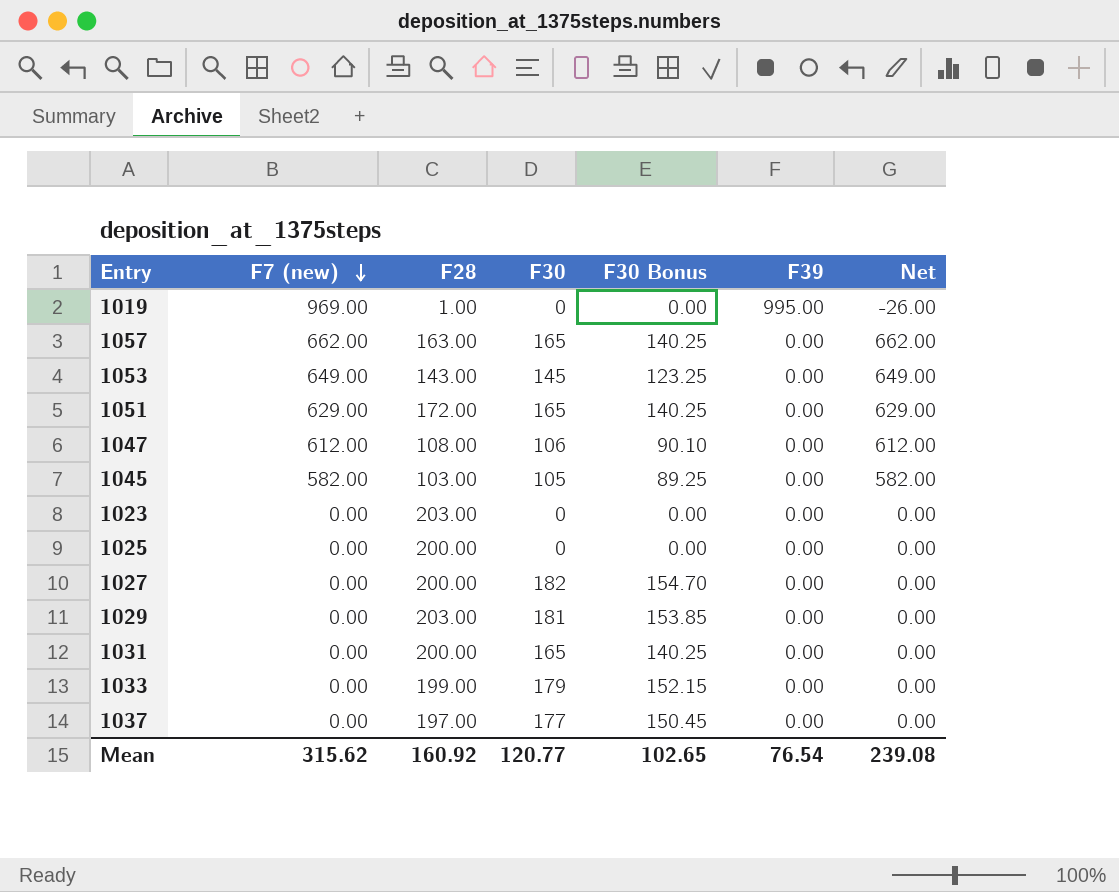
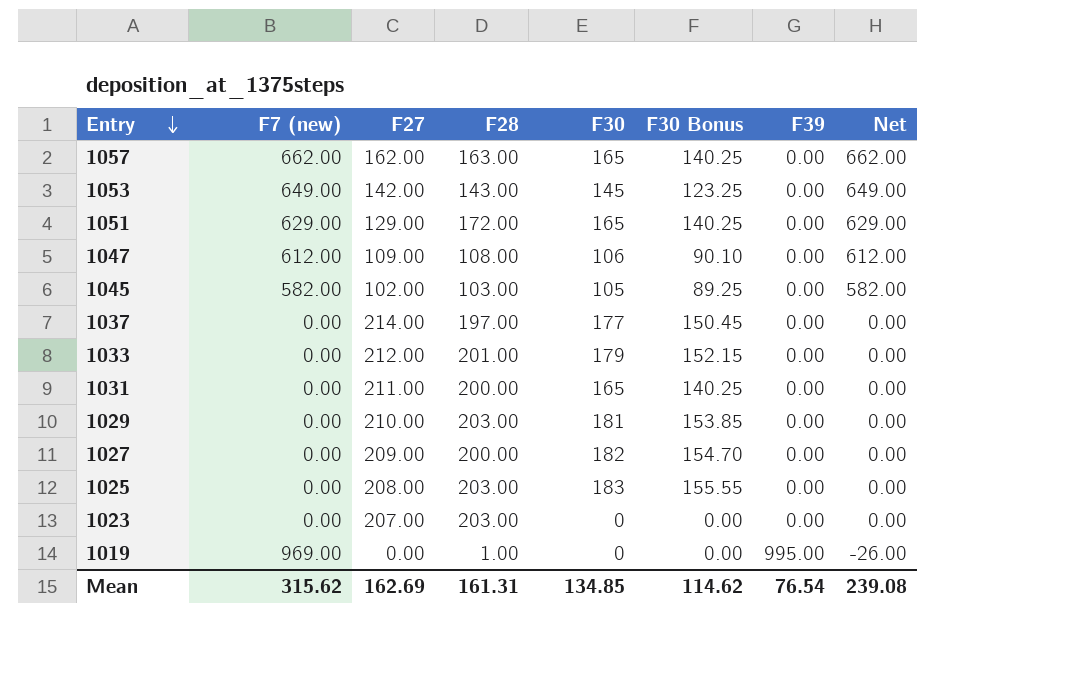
row order: F7 (new) descending -> Entry descending
column F27 | position: none -> 3
1033 | F28: 199.00 -> 201.00
1025 | F28: 200.00 -> 203.00
1025 | F30: 0 -> 183
1025 | F30 Bonus: 0.00 -> 155.55
Mean | F28: 160.92 -> 161.31
Mean | F30: 120.77 -> 134.85
Mean | F30 Bonus: 102.65 -> 114.62

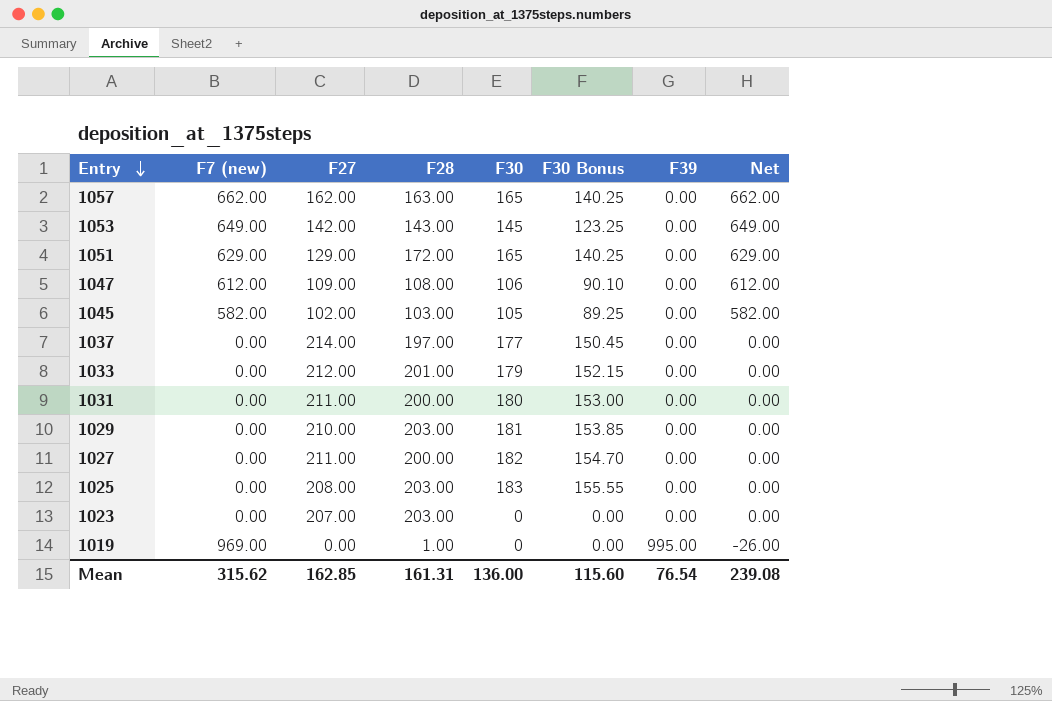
1031 | F30: 165 -> 180
1031 | F30 Bonus: 140.25 -> 153.00
1027 | F27: 209.00 -> 211.00
Mean | F27: 162.69 -> 162.85
Mean | F30: 134.85 -> 136.00
Mean | F30 Bonus: 114.62 -> 115.60

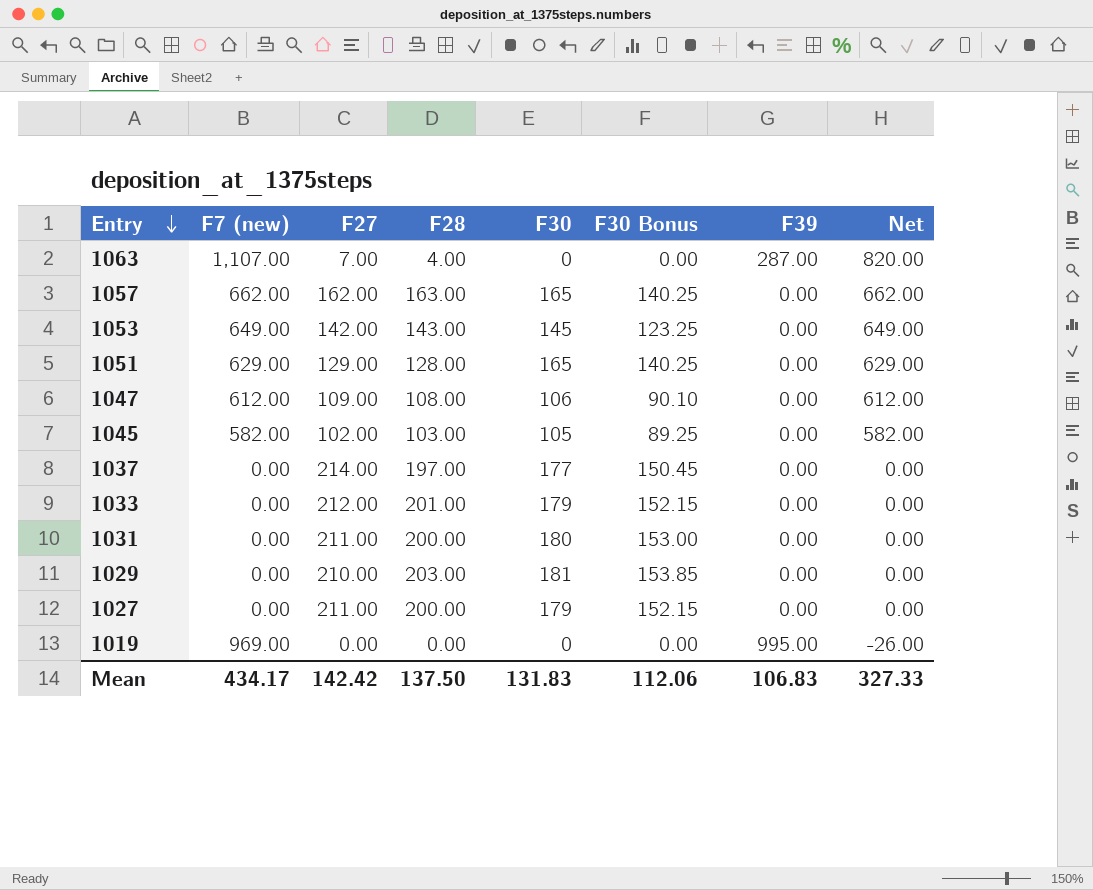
row 1025: 0.00 | 208.00 | 203.00 | 183 | 155.55 | 0.00 | 0.00 -> none
row 1023: 0.00 | 207.00 | 203.00 | 0 | 0.00 | 0.00 | 0.00 -> none
row 1063: none -> 1,107.00 | 7.00 | 4.00 | 0 | 0.00 | 287.00 | 820.00
1051 | F28: 172.00 -> 128.00
1027 | F30: 182 -> 179
1027 | F30 Bonus: 154.70 -> 152.15
1019 | F28: 1.00 -> 0.00
Mean | F7 (new): 315.62 -> 434.17
Mean | F27: 162.85 -> 142.42
Mean | F28: 161.31 -> 137.50
Mean | F30: 136.00 -> 131.83
Mean | F30 Bonus: 115.60 -> 112.06
Mean | F39: 76.54 -> 106.83
Mean | Net: 239.08 -> 327.33

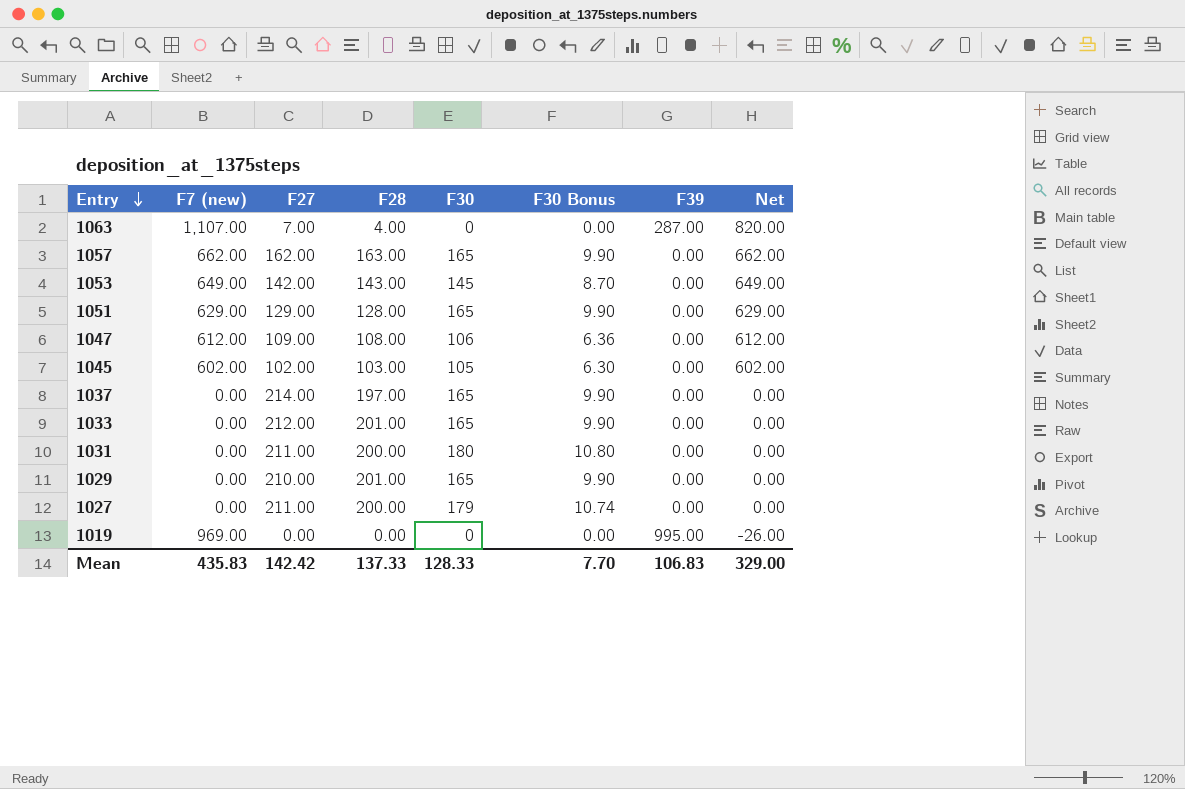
column F30 Bonus | formula: [F30] * 0.85 -> [F30] * 0.06
1045 | F7 (new): 582.00 -> 602.00
1045 | Net: 582.00 -> 602.00
1037 | F30: 177 -> 165
1033 | F30: 179 -> 165
1029 | F28: 203.00 -> 201.00
1029 | F30: 181 -> 165
Mean | F7 (new): 434.17 -> 435.83
Mean | F28: 137.50 -> 137.33
Mean | F30: 131.83 -> 128.33
Mean | F30 Bonus: 112.06 -> 7.70
Mean | Net: 327.33 -> 329.00

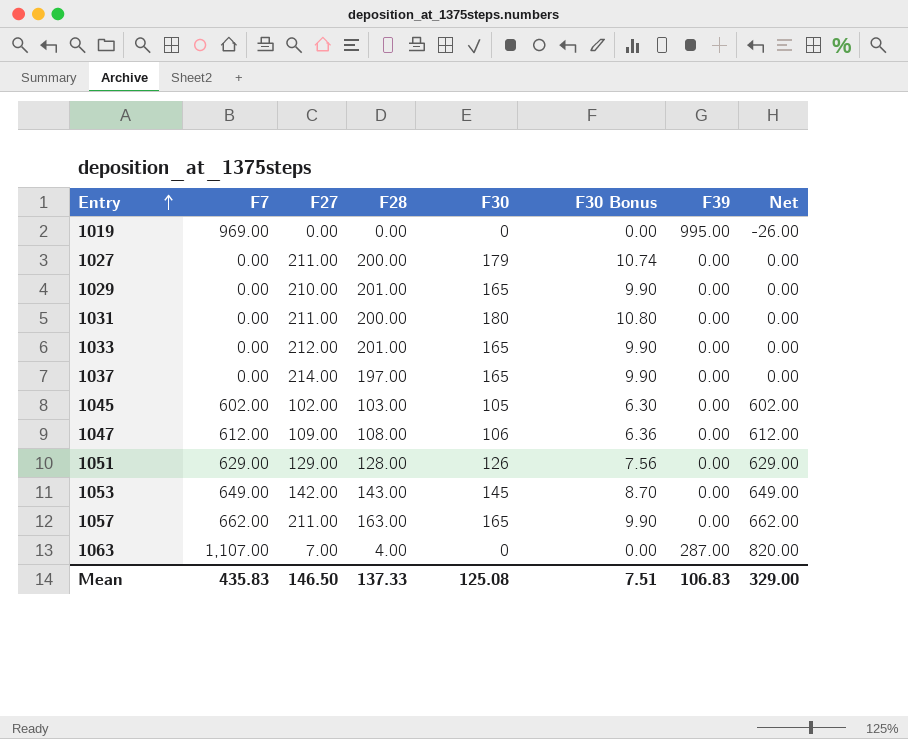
row order: Entry descending -> Entry ascending
column name: F7 (new) -> F7
1051 | F30: 165 -> 126
1051 | F30 Bonus: 9.90 -> 7.56
1057 | F27: 162.00 -> 211.00
Mean | F27: 142.42 -> 146.50
Mean | F30: 128.33 -> 125.08
Mean | F30 Bonus: 7.70 -> 7.51

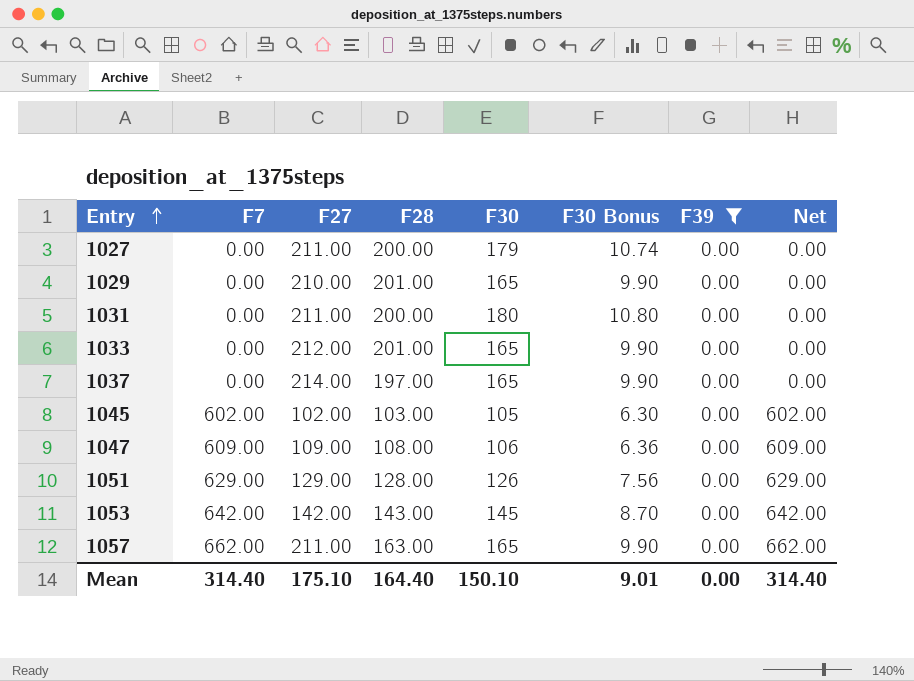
filter: none -> F39 = 0.00
1047 | F7: 612.00 -> 609.00
1047 | Net: 612.00 -> 609.00
1053 | F7: 649.00 -> 642.00
1053 | Net: 649.00 -> 642.00
Mean | F7: 435.83 -> 314.40
Mean | F27: 146.50 -> 175.10
Mean | F28: 137.33 -> 164.40
Mean | F30: 125.08 -> 150.10
Mean | F30 Bonus: 7.51 -> 9.01
Mean | F39: 106.83 -> 0.00
Mean | Net: 329.00 -> 314.40

